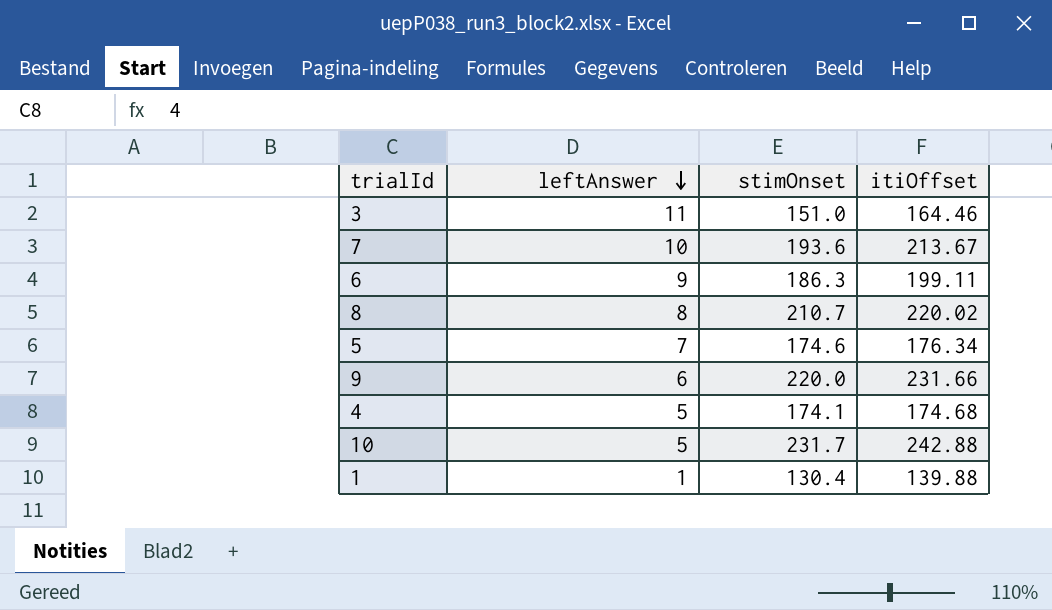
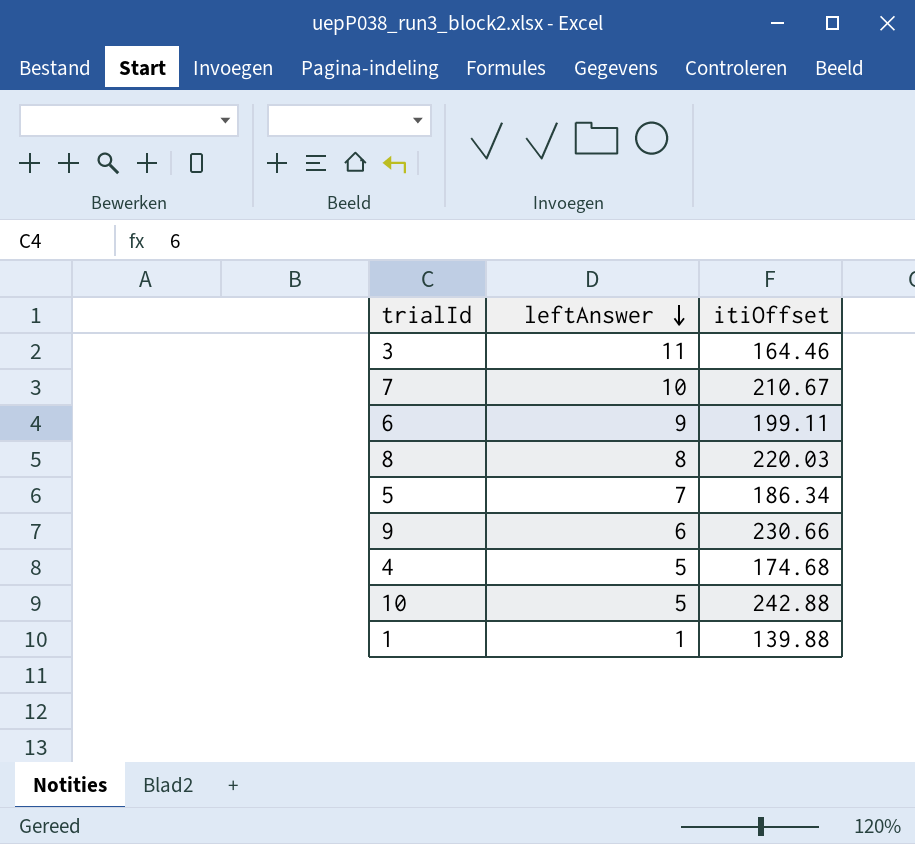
column stimOnset | position: 3 -> none
7 | itiOffset: 213.67 -> 210.67
8 | itiOffset: 220.02 -> 220.03
5 | itiOffset: 176.34 -> 186.34
9 | itiOffset: 231.66 -> 230.66

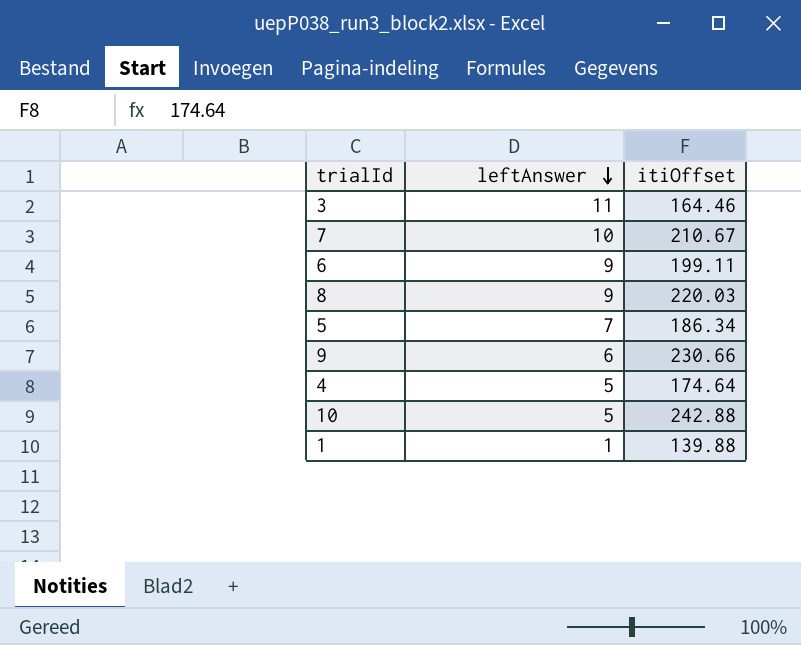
8 | leftAnswer: 8 -> 9
4 | itiOffset: 174.68 -> 174.64

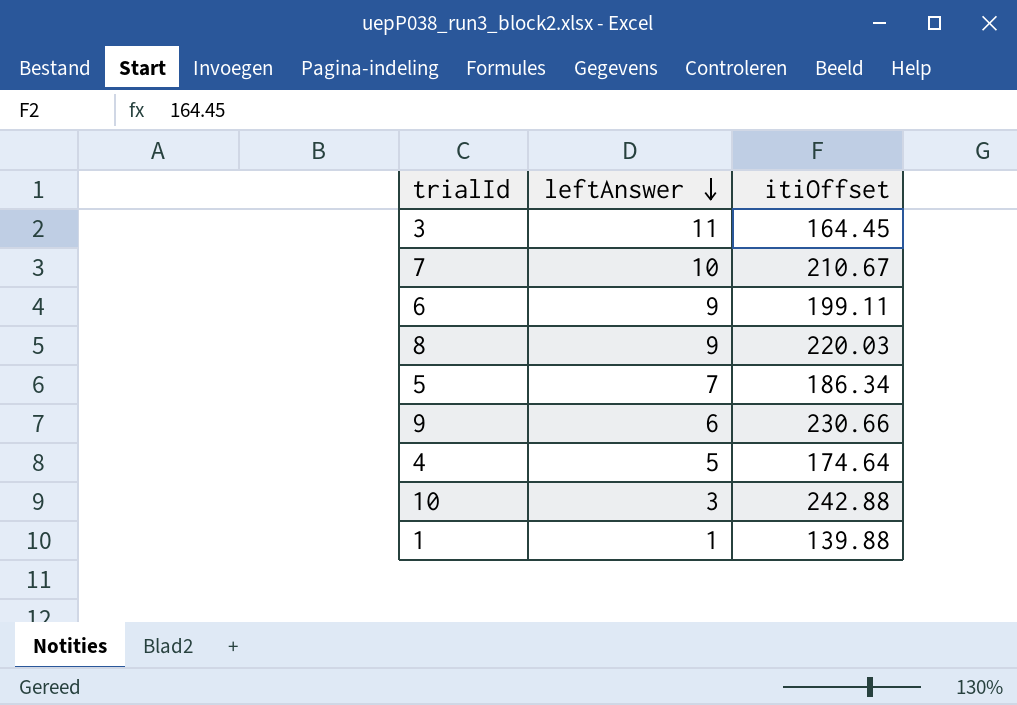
3 | itiOffset: 164.46 -> 164.45
10 | leftAnswer: 5 -> 3

